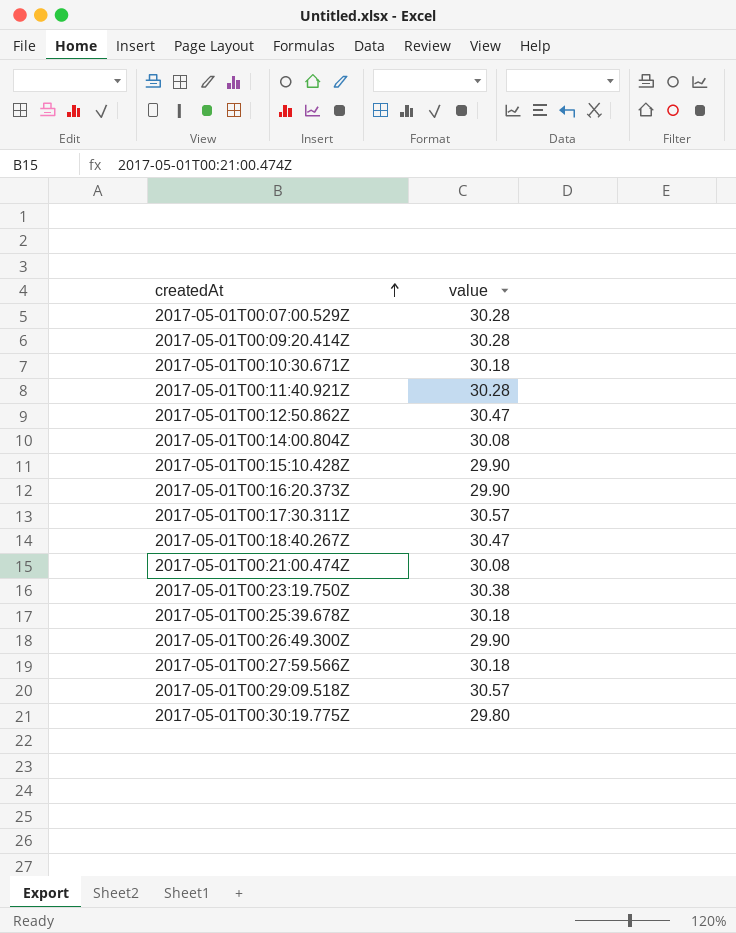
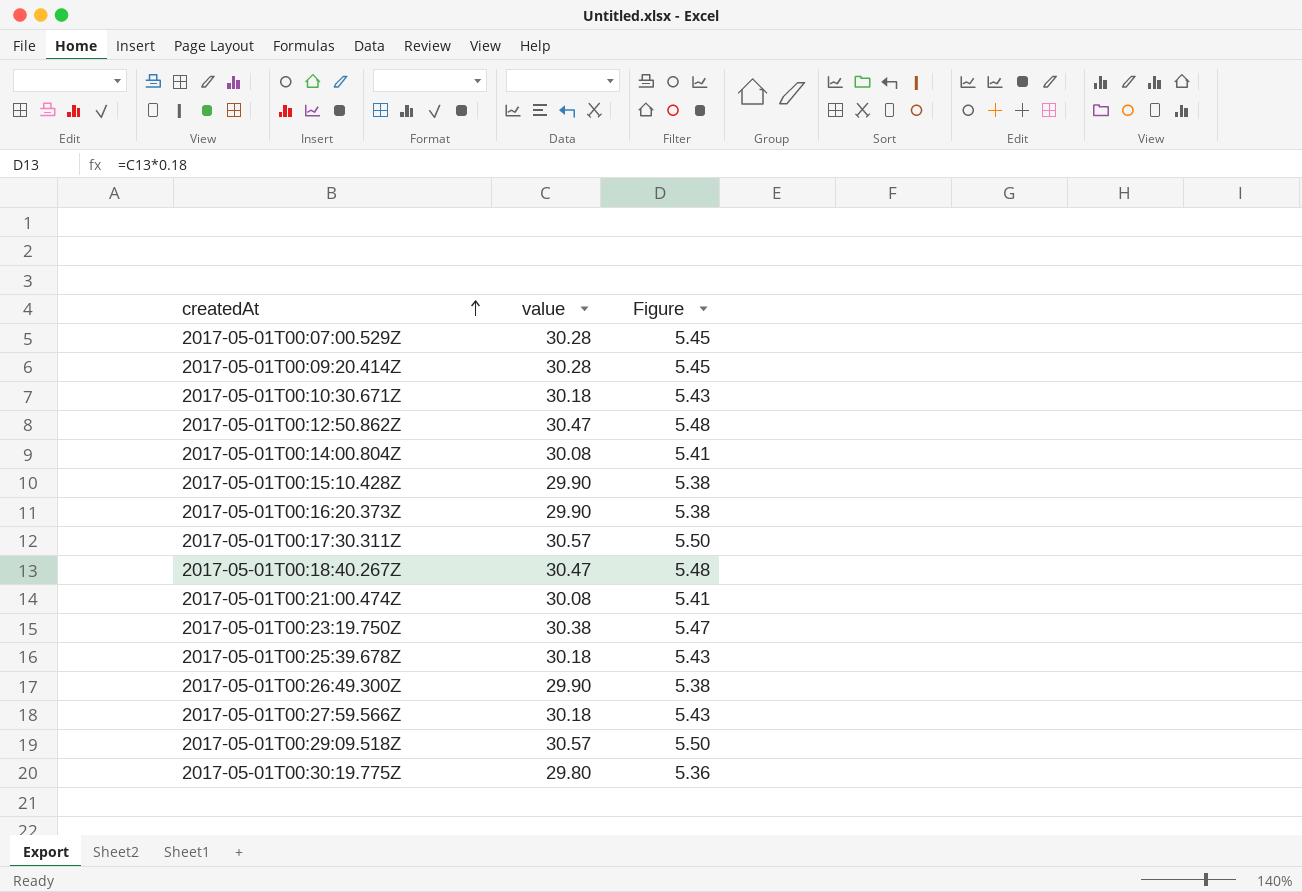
column Figure | formula: none -> [value] * 0.18
row 2017-05-01T00:11:40.921Z: 30.28 -> none

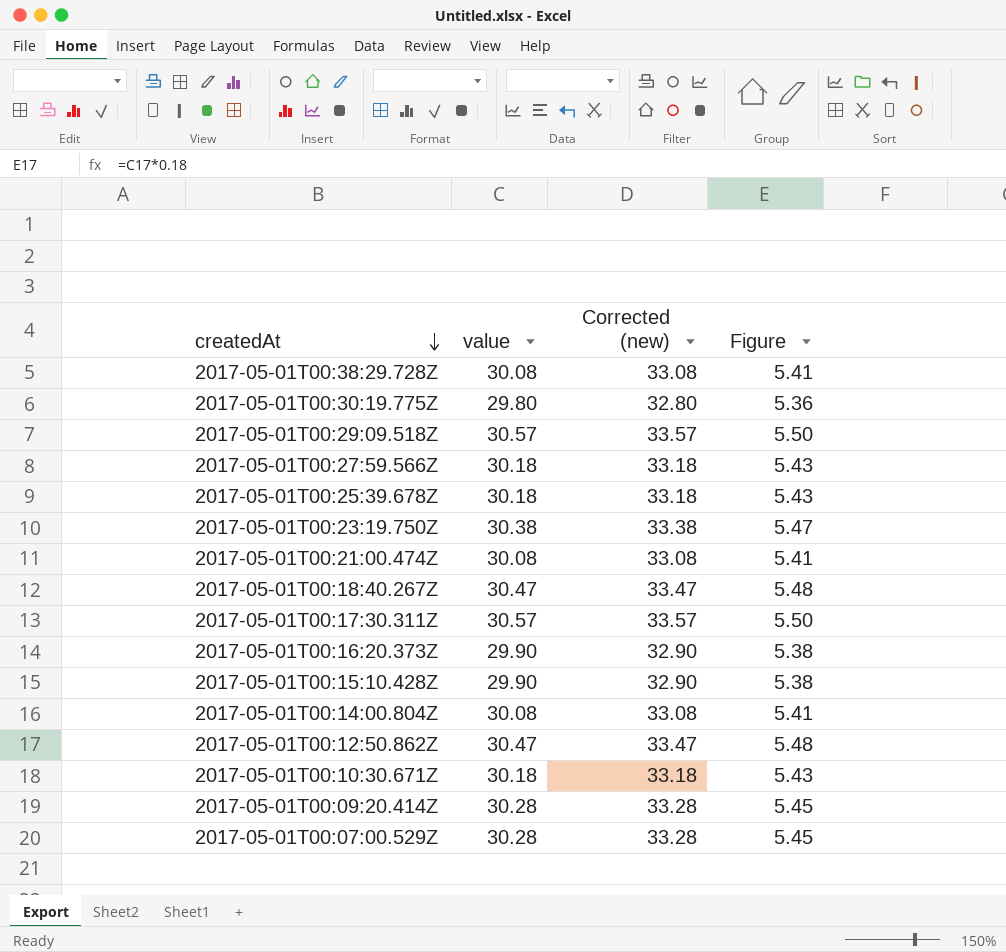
row order: createdAt ascending -> createdAt descending
column Corrected (new) | formula: none -> [value] + 3
row 2017-05-01T00:26:49.300Z: 29.90 | 5.38 -> none
row 2017-05-01T00:38:29.728Z: none -> 30.08 | 33.08 | 5.41

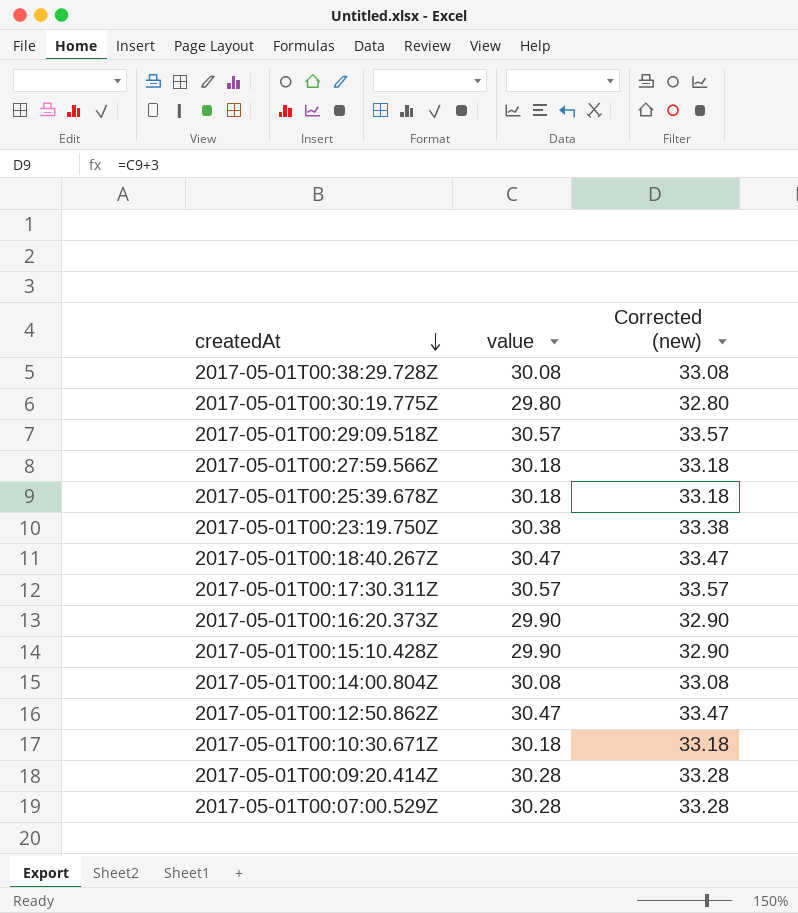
column Figure | formula: [value] * 0.18 -> none
row 2017-05-01T00:21:00.474Z: 30.08 | 33.08 | 5.41 -> none

